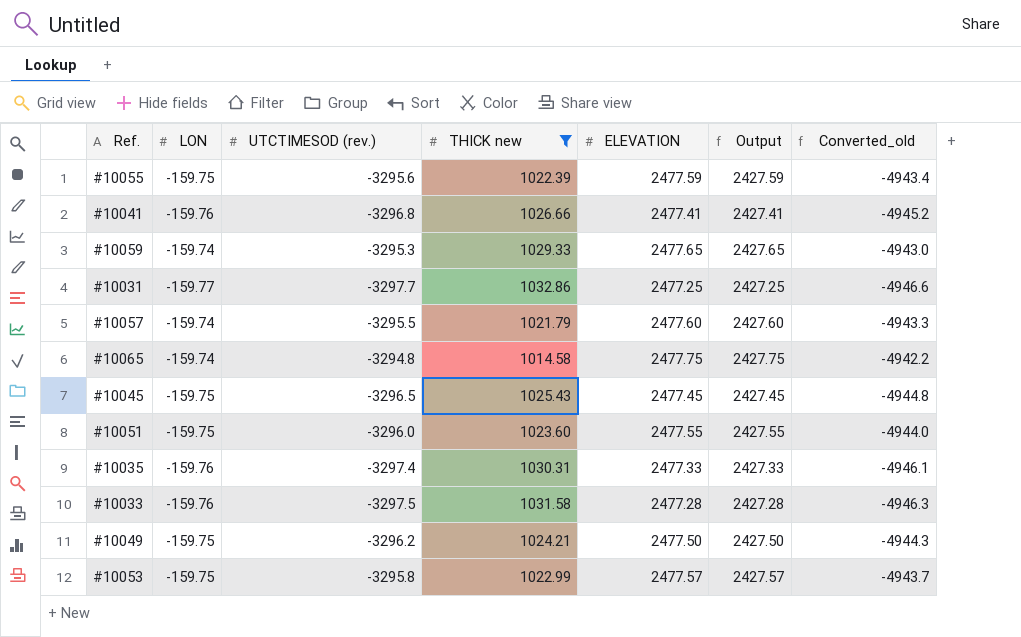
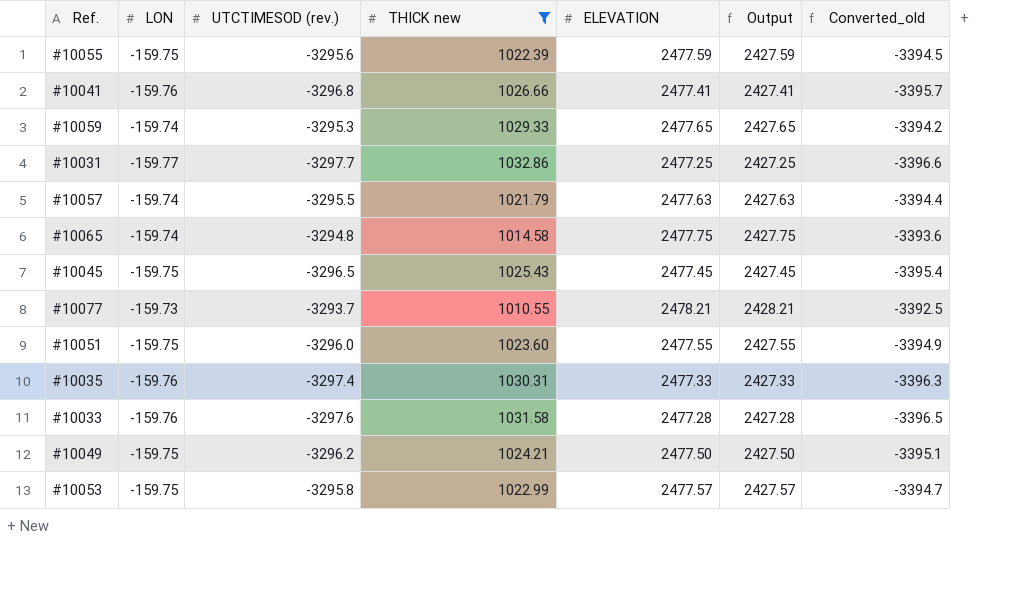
column Converted_old | formula: [UTCTIMESOD (rev.)] * 1.5 -> [UTCTIMESOD (rev.)] * 1.03
#10057 | ELEVATION: 2477.60 -> 2477.63
#10057 | Output: 2427.60 -> 2427.63
row #10077: none -> -159.73 | -3293.7 | 1010.55 | 2478.21 | 2428.21 | -3392.5
#10033 | UTCTIMESOD (rev.): -3297.5 -> -3297.6

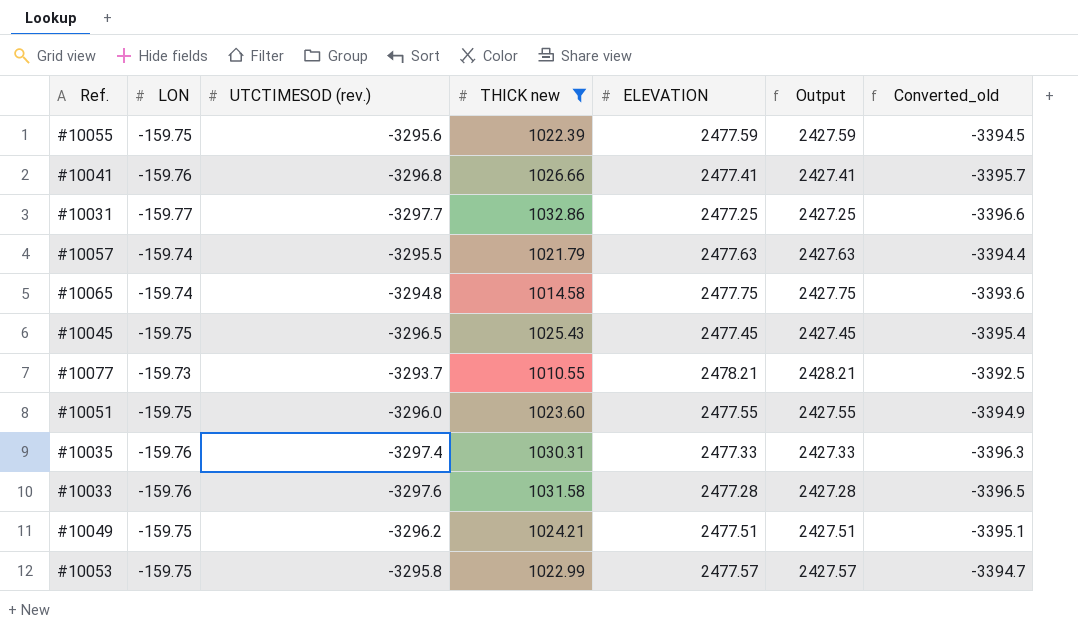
row #10059: -159.74 | -3295.3 | 1029.33 | 2477.65 | 2427.65 | -3394.2 -> none
#10049 | ELEVATION: 2477.50 -> 2477.51
#10049 | Output: 2427.50 -> 2427.51

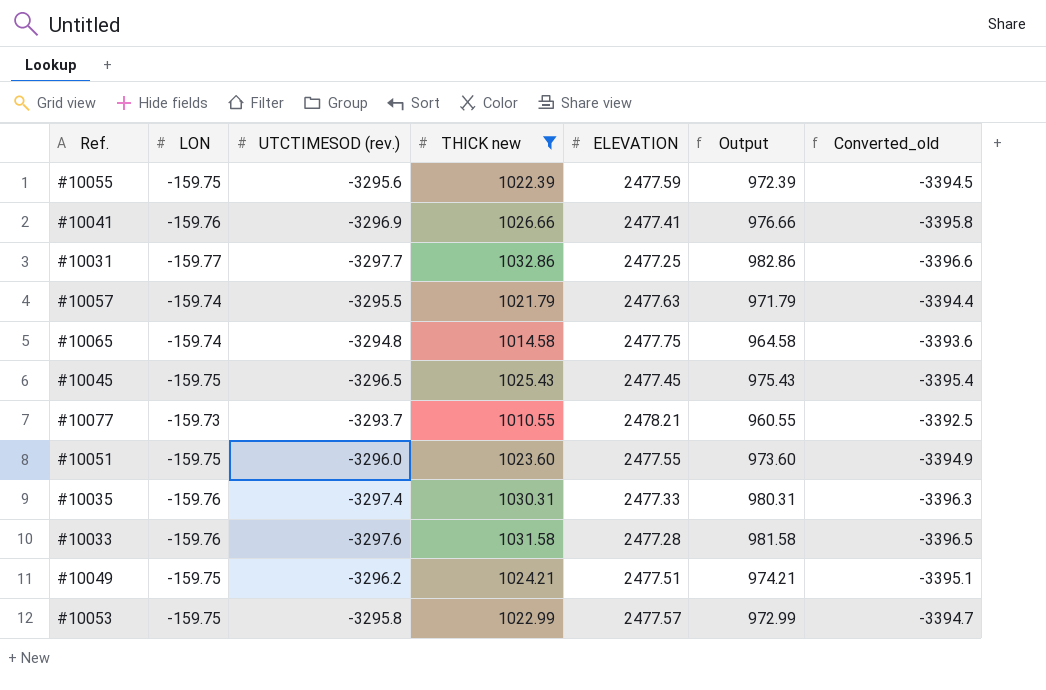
column Output | formula: [ELEVATION] - 50 -> [THICK new] - 50
#10041 | UTCTIMESOD (rev.): -3296.8 -> -3296.9
#10041 | Converted_old: -3395.7 -> -3395.8

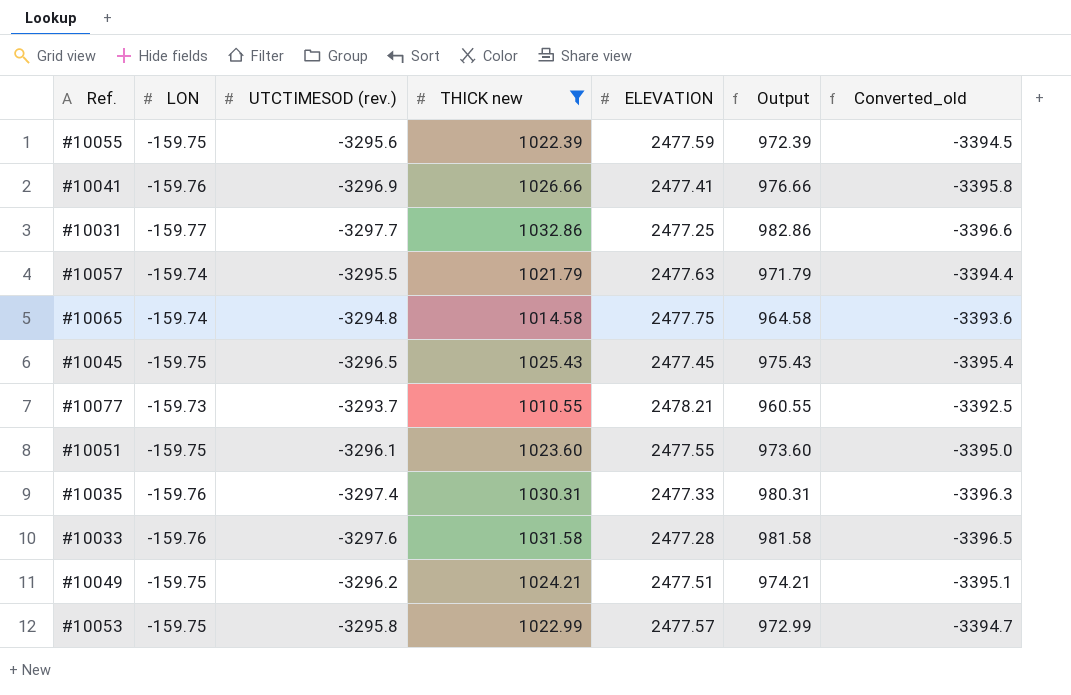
#10051 | UTCTIMESOD (rev.): -3296.0 -> -3296.1
#10051 | Converted_old: -3394.9 -> -3395.0

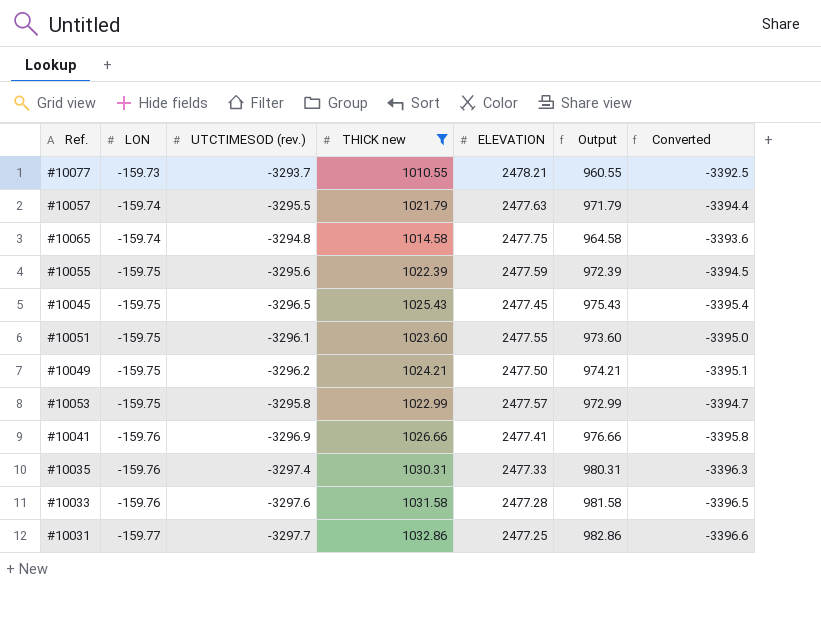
row order: none -> LON descending
column name: Converted_old -> Converted
#10049 | ELEVATION: 2477.51 -> 2477.50

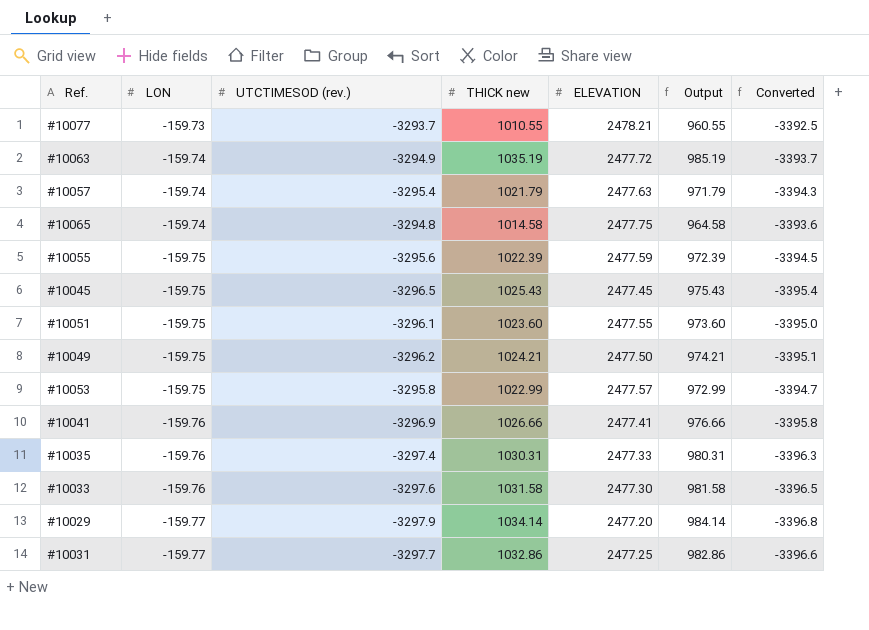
filter: THICK new <= 1032.86 -> none
#10057 | UTCTIMESOD (rev.): -3295.5 -> -3295.4
#10057 | Converted: -3394.4 -> -3394.3
#10033 | ELEVATION: 2477.28 -> 2477.30

